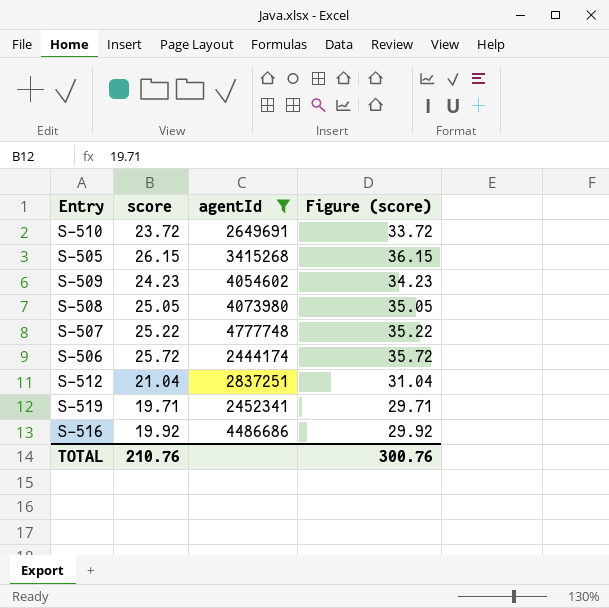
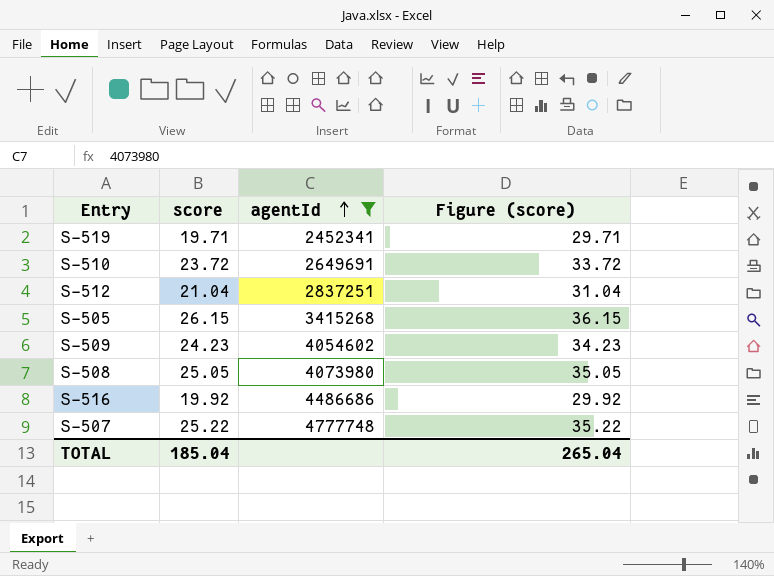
row order: none -> agentId ascending
row S-506: 25.72 | 2444174 | 35.72 -> none
TOTAL | score: 210.76 -> 185.04
TOTAL | Figure (score): 300.76 -> 265.04

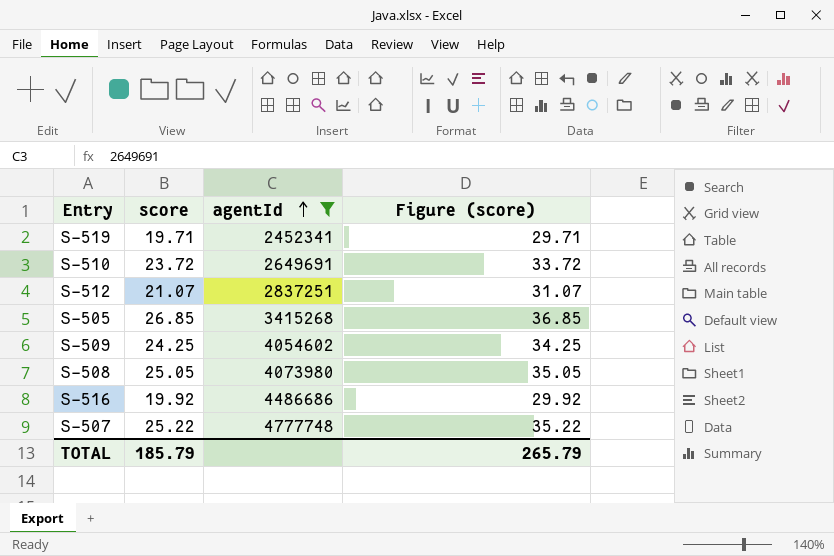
S-512 | score: 21.04 -> 21.07
S-512 | Figure (score): 31.04 -> 31.07
S-505 | score: 26.15 -> 26.85
S-505 | Figure (score): 36.15 -> 36.85
S-509 | score: 24.23 -> 24.25
S-509 | Figure (score): 34.23 -> 34.25
TOTAL | score: 185.04 -> 185.79
TOTAL | Figure (score): 265.04 -> 265.79

